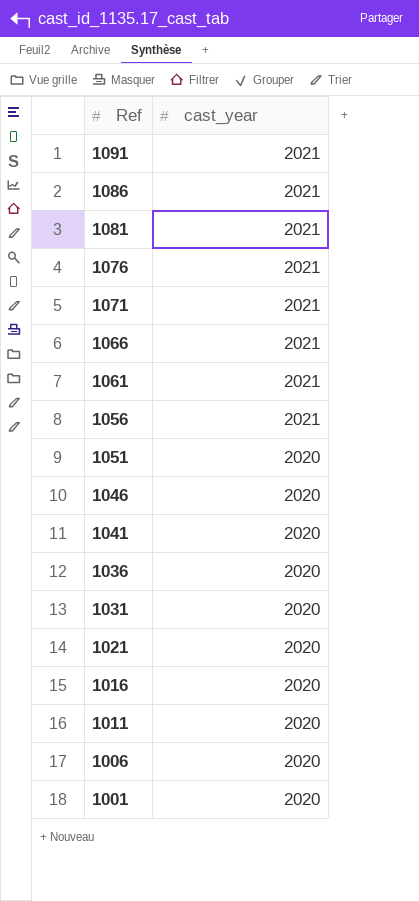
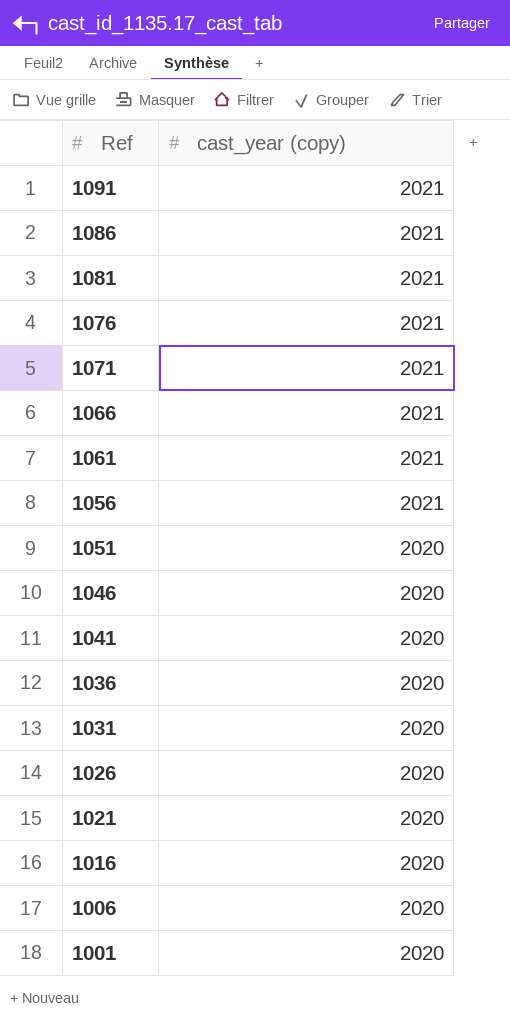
column name: cast_year -> cast_year (copy)
row 1011: 2020 -> none
row 1026: none -> 2020

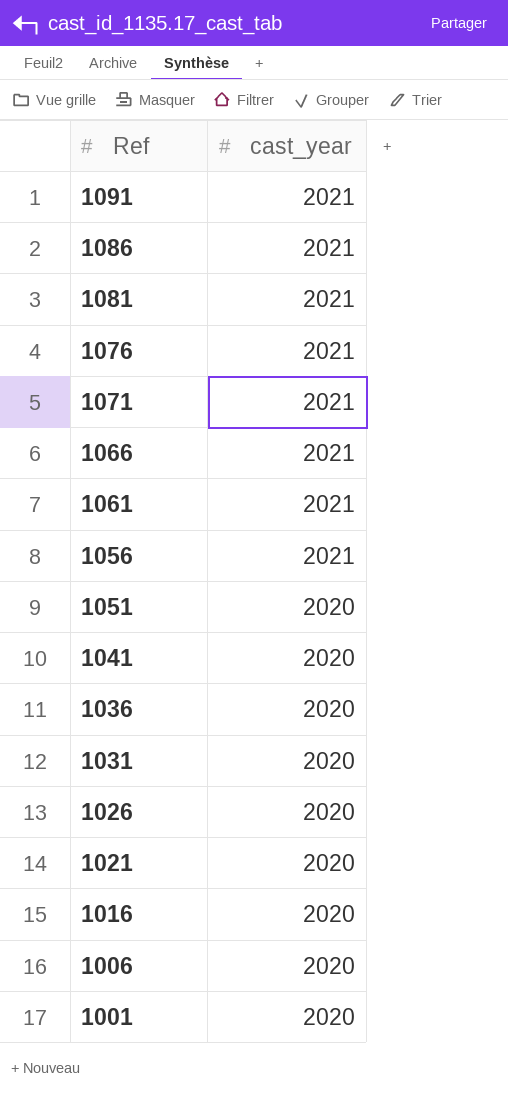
column name: cast_year (copy) -> cast_year
row 1046: 2020 -> none

